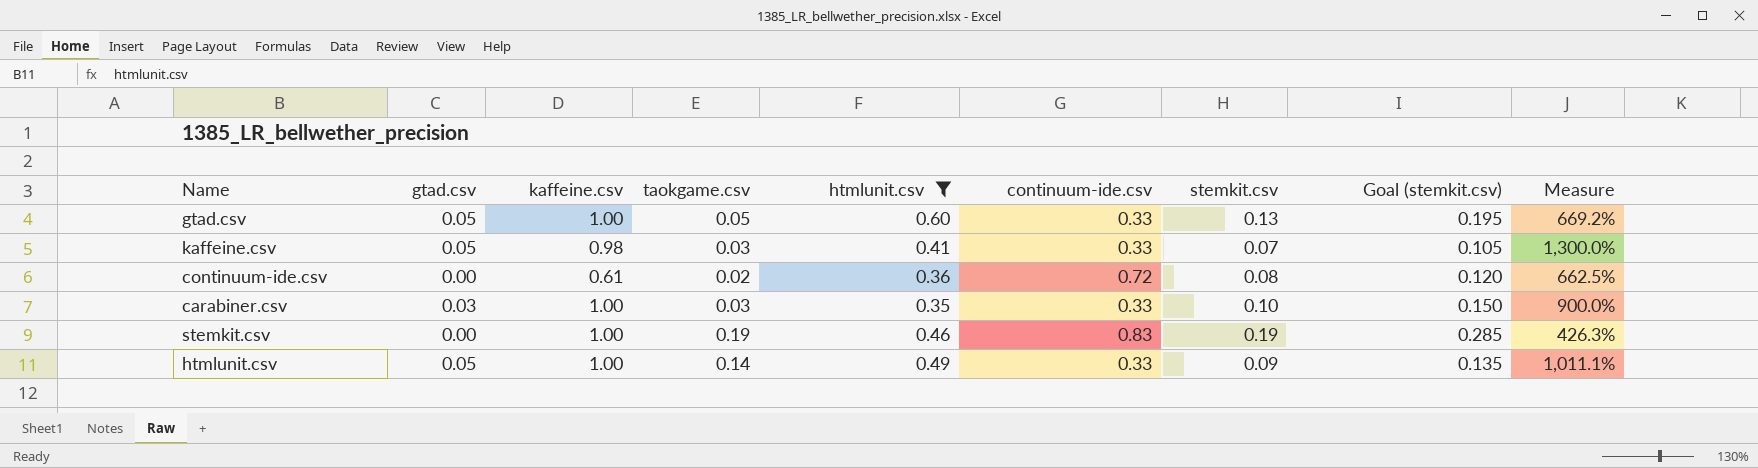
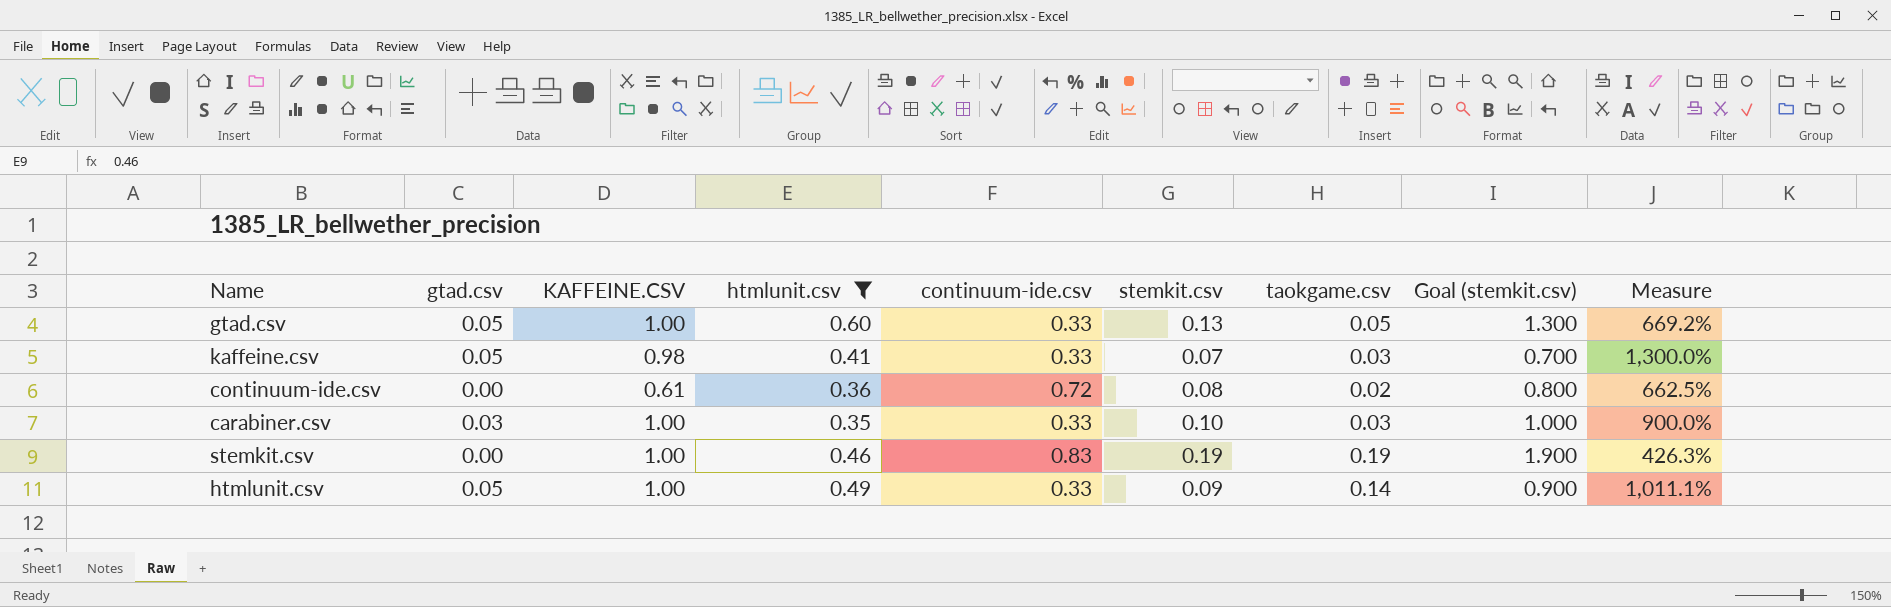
column name: kaffeine.csv -> KAFFEINE.CSV
column taokgame.csv | position: 4 -> 7
column Goal (stemkit.csv) | formula: [stemkit.csv] * 1.5 -> [stemkit.csv] * 10

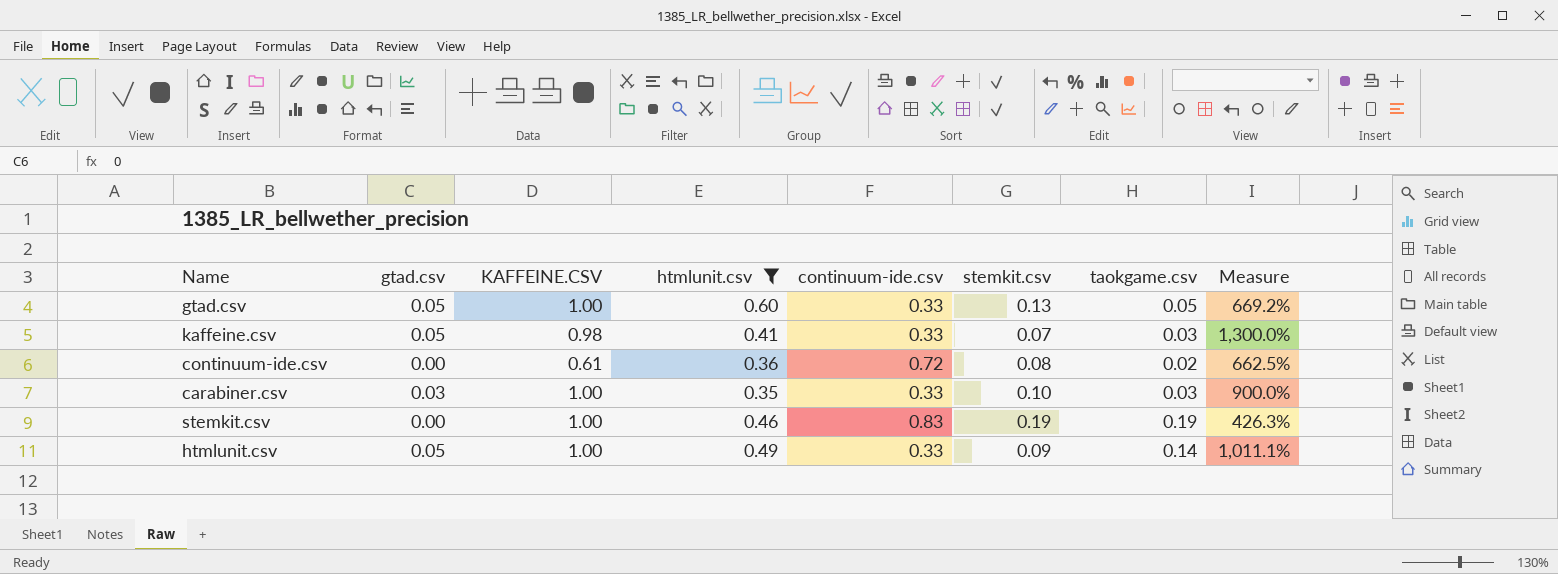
column Goal (stemkit.csv) | formula: [stemkit.csv] * 10 -> none

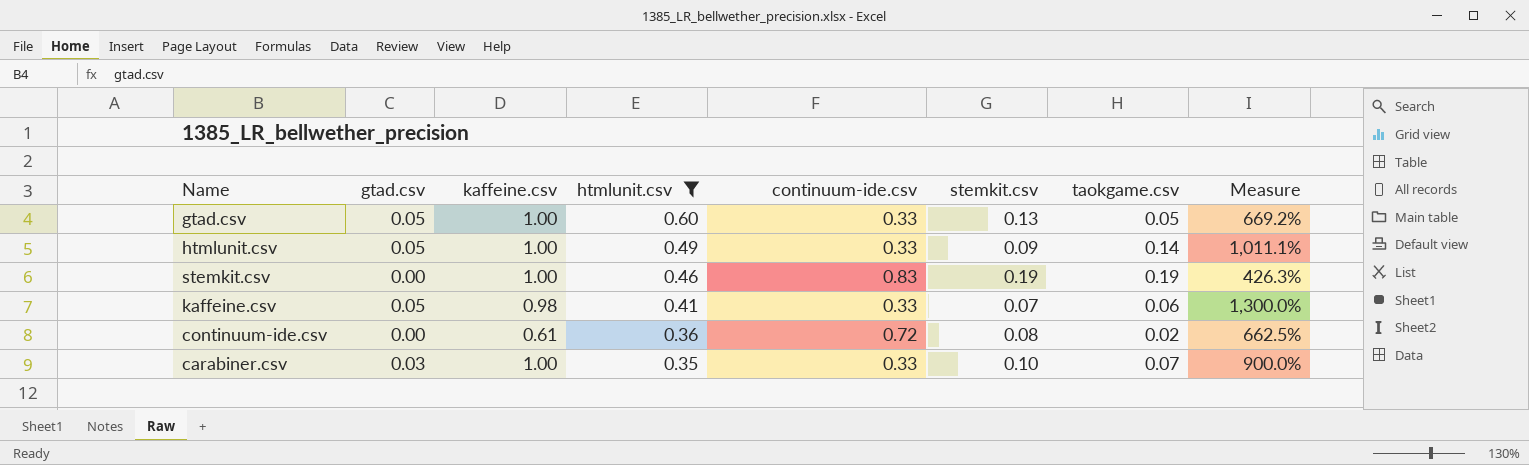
row order: none -> htmlunit.csv descending
column name: KAFFEINE.CSV -> kaffeine.csv
kaffeine.csv | taokgame.csv: 0.03 -> 0.06
carabiner.csv | taokgame.csv: 0.03 -> 0.07

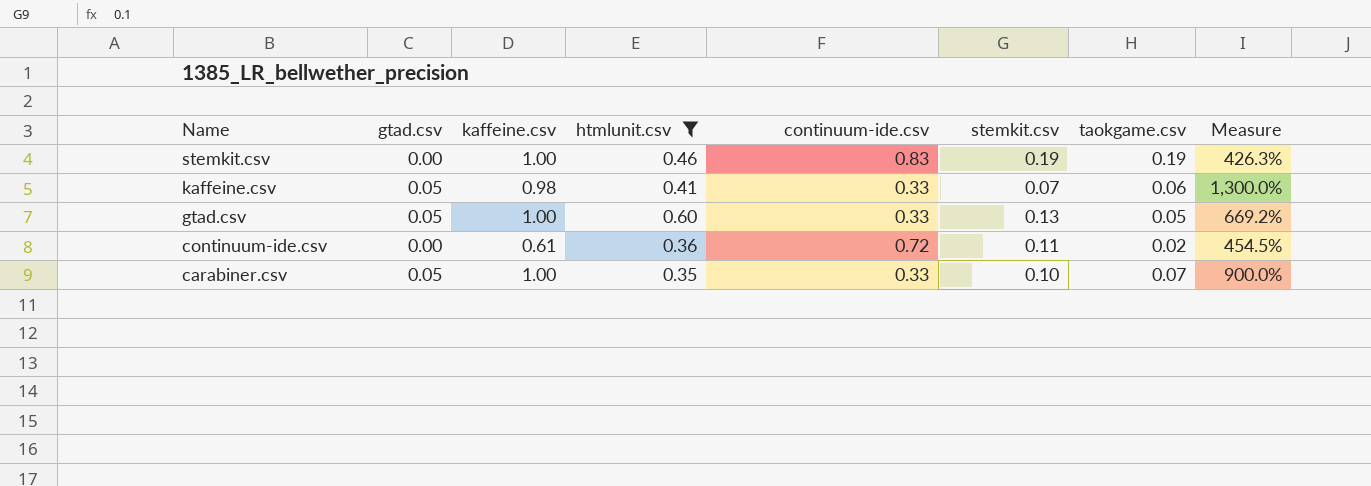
row order: htmlunit.csv descending -> Name descending
row htmlunit.csv: 0.05 | 1.00 | 0.49 | 0.33 | 0.09 | 0.14 | 1,011.1% -> none
continuum-ide.csv | stemkit.csv: 0.08 -> 0.11
continuum-ide.csv | Measure: 662.5% -> 454.5%
carabiner.csv | gtad.csv: 0.03 -> 0.05

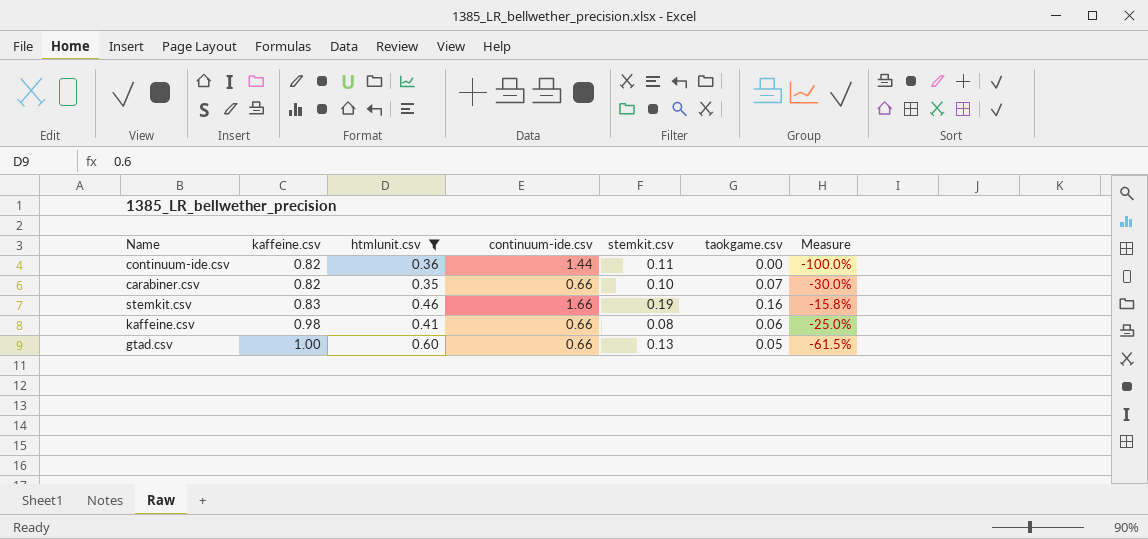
row order: Name descending -> kaffeine.csv ascending
column gtad.csv | position: 2 -> none
column Measure | formula: ([kaffeine.csv] - [stemkit.csv]) / [stemkit.csv] -> ([taokgame.csv] - [stemkit.csv]) / [stemkit.csv]
continuum-ide.csv | kaffeine.csv: 0.61 -> 0.82
continuum-ide.csv | continuum-ide.csv: 0.72 -> 1.44
continuum-ide.csv | taokgame.csv: 0.02 -> 0.00
carabiner.csv | kaffeine.csv: 1.00 -> 0.82
carabiner.csv | continuum-ide.csv: 0.33 -> 0.66
stemkit.csv | kaffeine.csv: 1.00 -> 0.83
stemkit.csv | continuum-ide.csv: 0.83 -> 1.66
stemkit.csv | taokgame.csv: 0.19 -> 0.16
kaffeine.csv | continuum-ide.csv: 0.33 -> 0.66
kaffeine.csv | stemkit.csv: 0.07 -> 0.08
gtad.csv | continuum-ide.csv: 0.33 -> 0.66

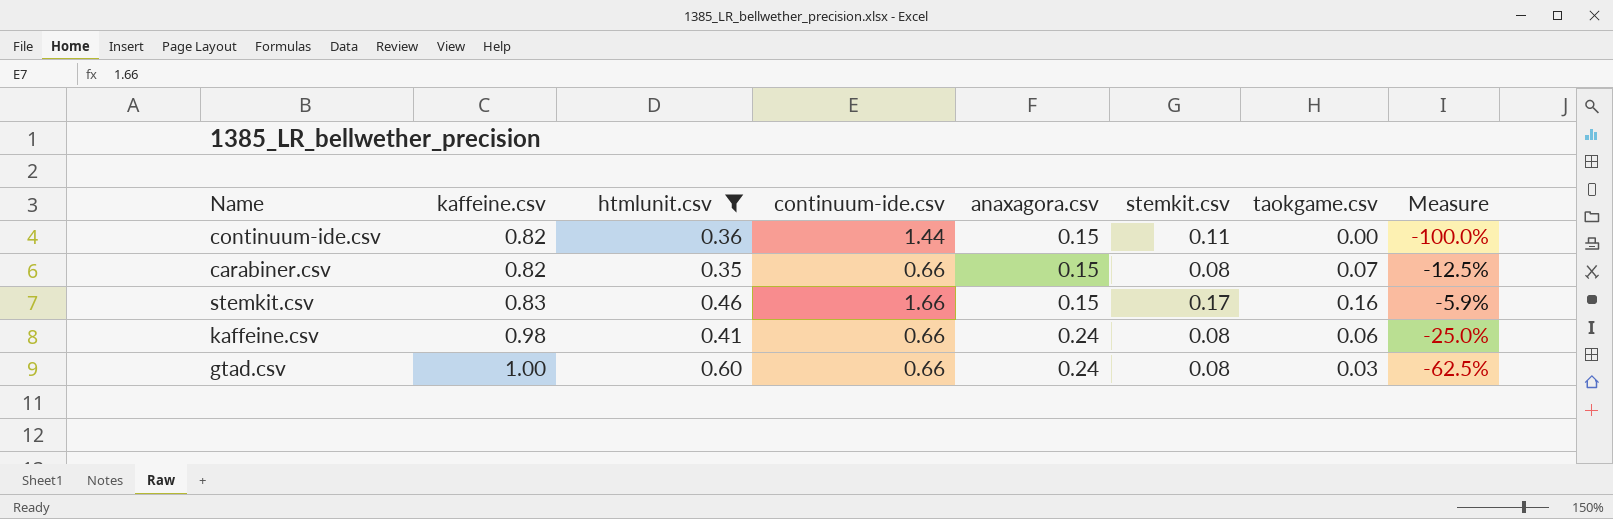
column anaxagora.csv | position: none -> 5
carabiner.csv | stemkit.csv: 0.10 -> 0.08
carabiner.csv | Measure: -30.0% -> -12.5%
stemkit.csv | stemkit.csv: 0.19 -> 0.17
stemkit.csv | Measure: -15.8% -> -5.9%
gtad.csv | stemkit.csv: 0.13 -> 0.08
gtad.csv | taokgame.csv: 0.05 -> 0.03
gtad.csv | Measure: -61.5% -> -62.5%

